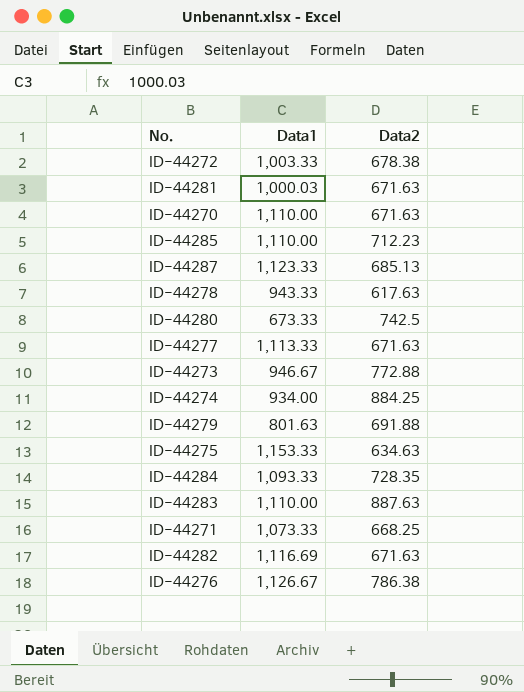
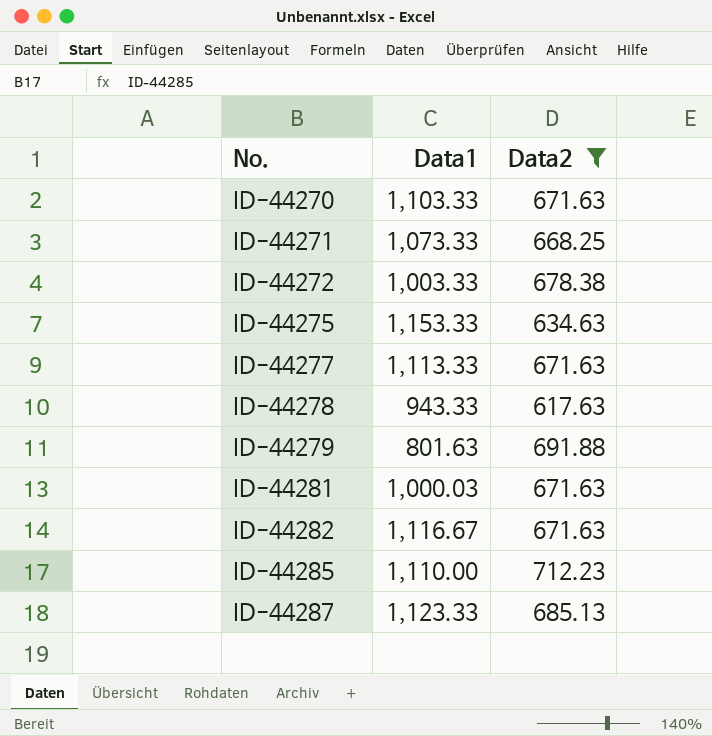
filter: none -> Data2 <= 712.23
row order: none -> No. ascending
ID-44270 | Data1: 1,110.00 -> 1,103.33
ID-44282 | Data1: 1,116.69 -> 1,116.67

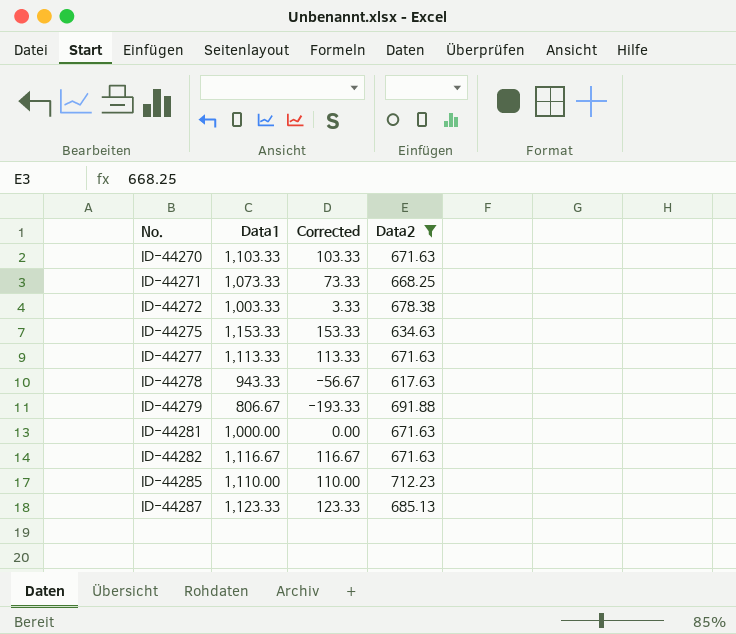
column Corrected | formula: none -> [Data1] - 1000
ID-44279 | Data1: 801.63 -> 806.67
ID-44281 | Data1: 1,000.03 -> 1,000.00

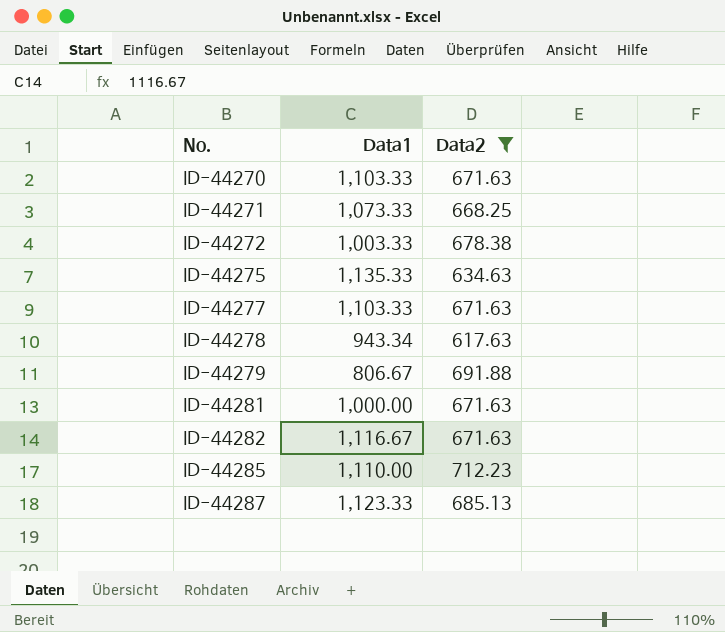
column Corrected | formula: [Data1] - 1000 -> none
ID-44275 | Data1: 1,153.33 -> 1,135.33
ID-44277 | Data1: 1,113.33 -> 1,103.33
ID-44278 | Data1: 943.33 -> 943.34

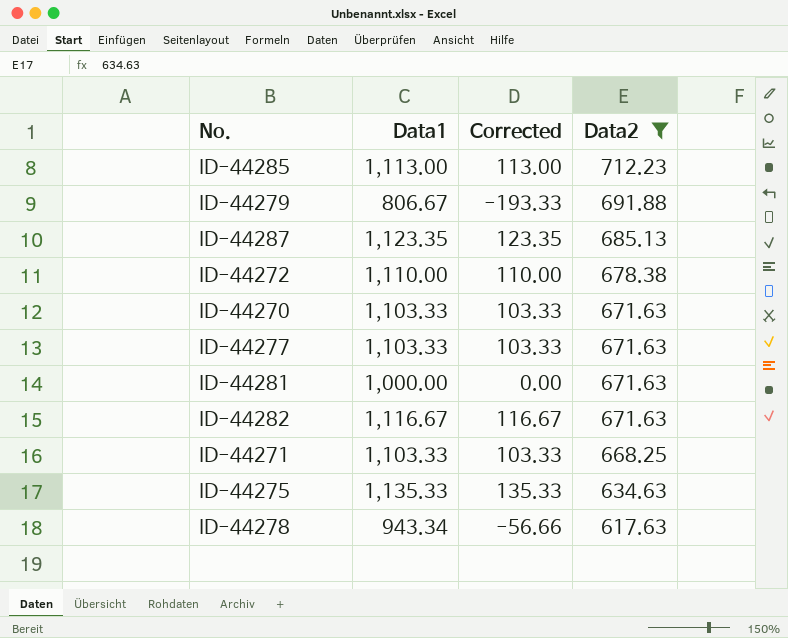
row order: No. ascending -> Data2 descending
column Corrected | formula: none -> [Data1] - 1000
ID-44285 | Data1: 1,110.00 -> 1,113.00
ID-44287 | Data1: 1,123.33 -> 1,123.35
ID-44272 | Data1: 1,003.33 -> 1,110.00
ID-44271 | Data1: 1,073.33 -> 1,103.33

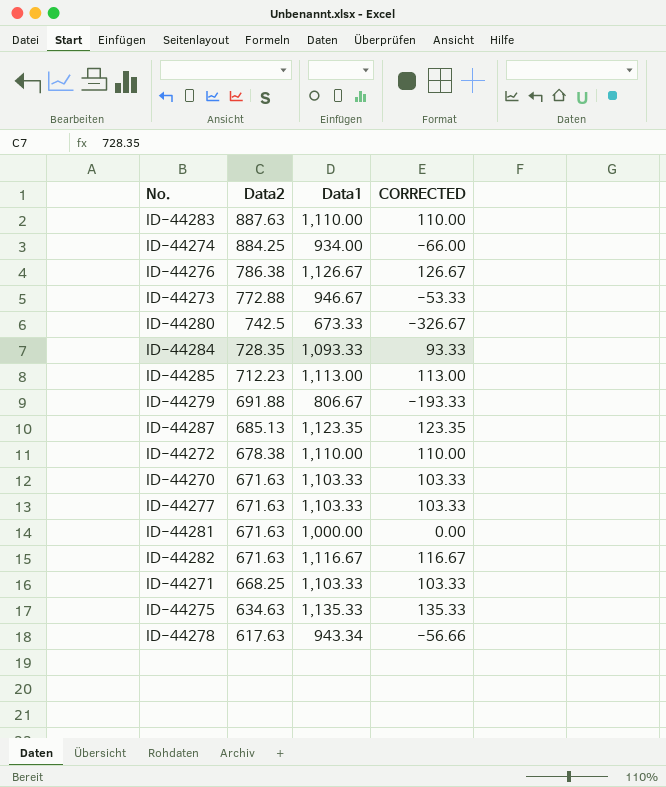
filter: Data2 <= 712.23 -> none
column Data2 | position: 4 -> 2
column name: Corrected -> CORRECTED

